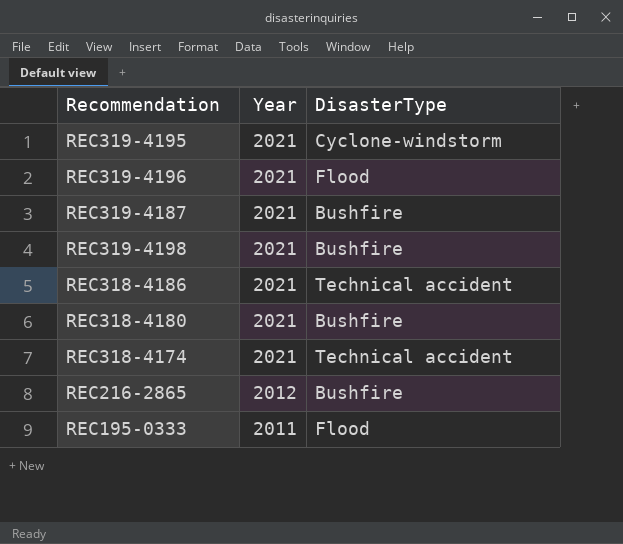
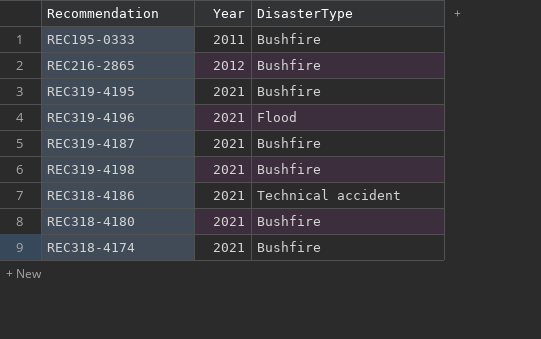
row order: Year descending -> Year ascending
REC195-0333 | DisasterType: Flood -> Bushfire
REC319-4195 | DisasterType: Cyclone-windstorm -> Bushfire
REC318-4174 | DisasterType: Technical accident -> Bushfire

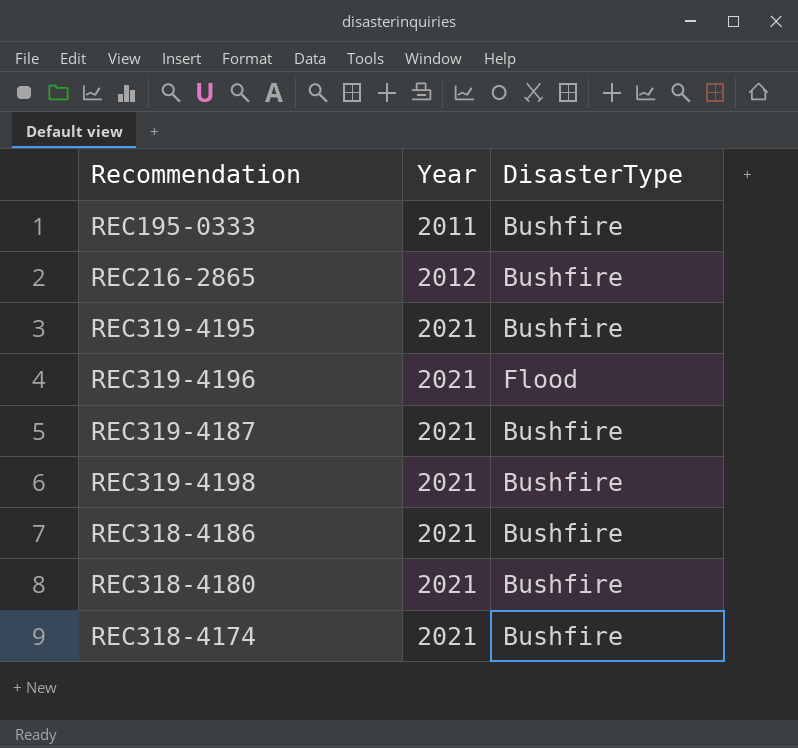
REC318-4186 | DisasterType: Technical accident -> Bushfire

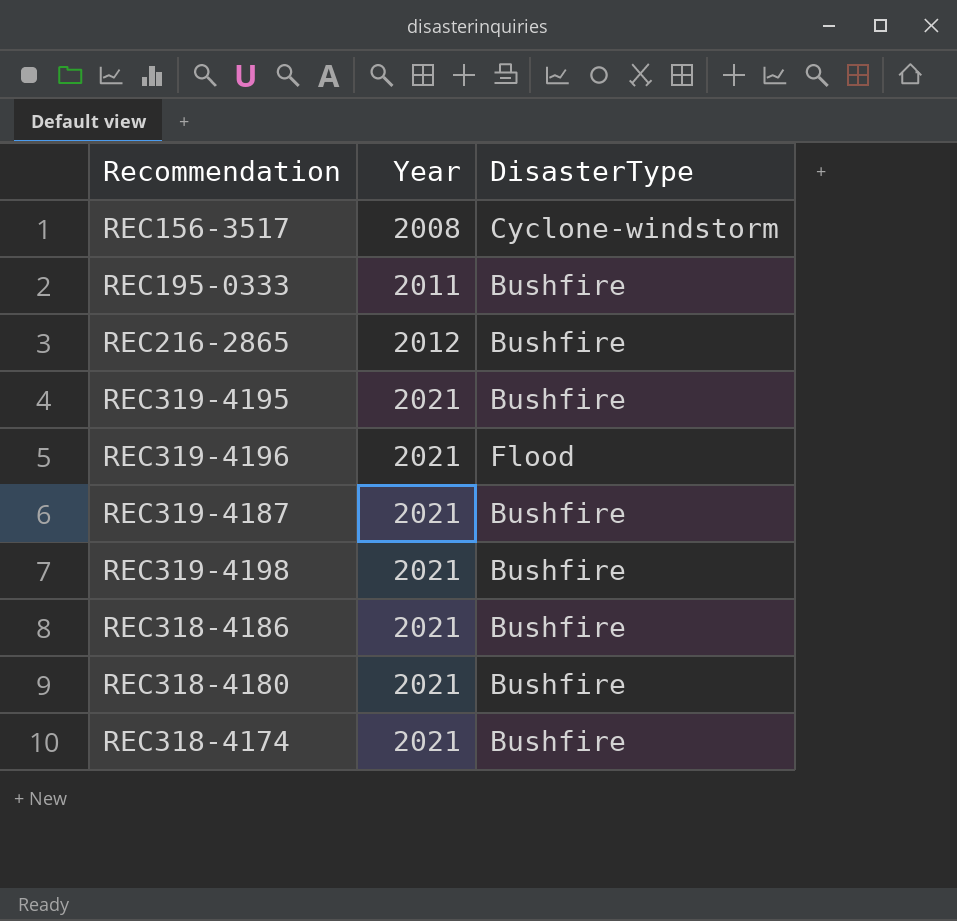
row REC156-3517: none -> 2008 | Cyclone-windstorm

